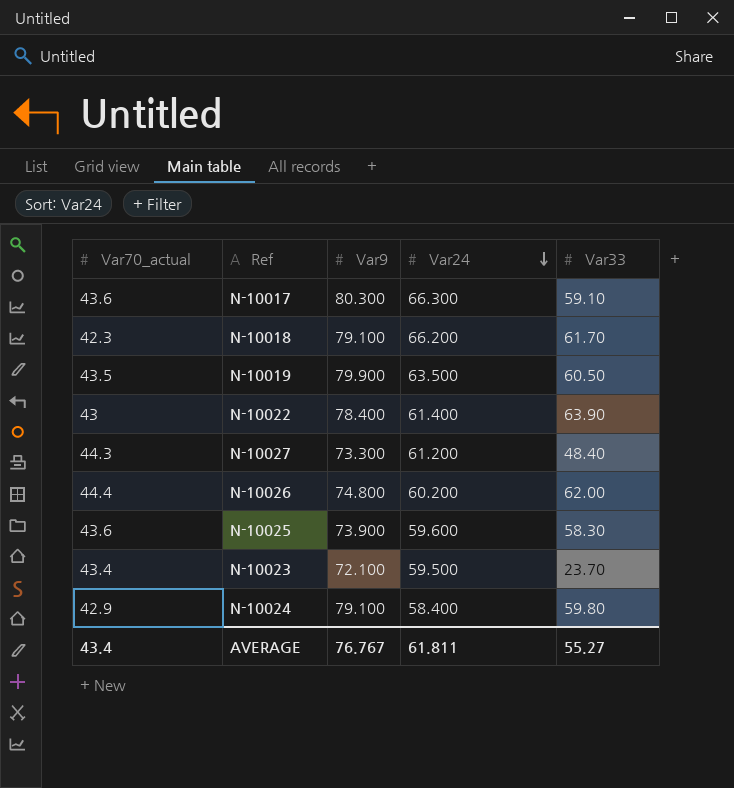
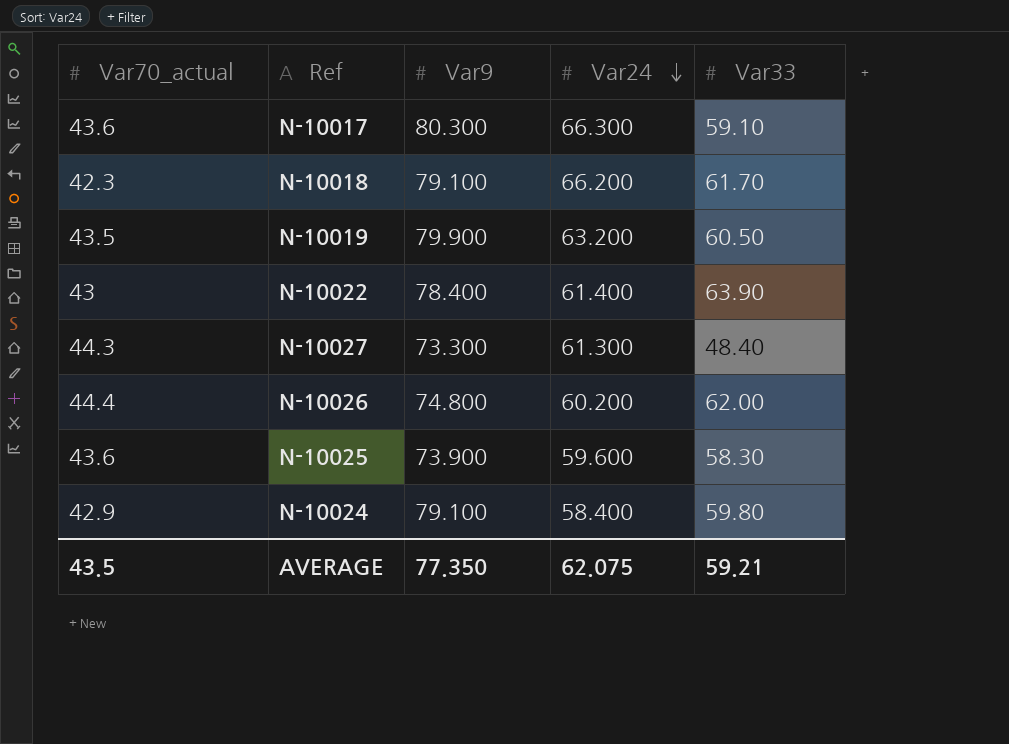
row N-10023: 43.4 | 72.100 | 59.500 | 23.70 -> none
N-10019 | Var24: 63.500 -> 63.200
N-10027 | Var24: 61.200 -> 61.300
AVERAGE | Var70_actual: 43.4 -> 43.5
AVERAGE | Var9: 76.767 -> 77.350
AVERAGE | Var24: 61.811 -> 62.075
AVERAGE | Var33: 55.27 -> 59.21

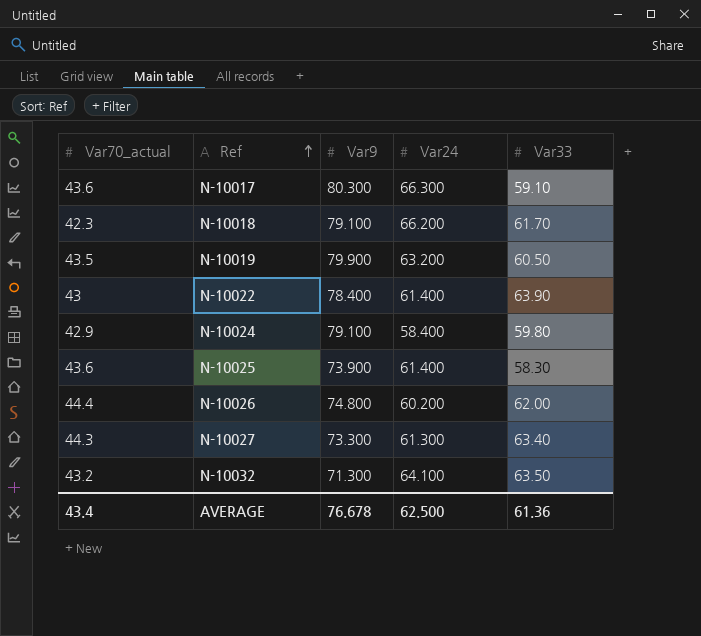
row order: Var24 descending -> Ref ascending
N-10025 | Var24: 59.600 -> 61.400
N-10027 | Var33: 48.40 -> 63.40
row N-10032: none -> 43.2 | 71.300 | 64.100 | 63.50
AVERAGE | Var70_actual: 43.5 -> 43.4
AVERAGE | Var9: 77.350 -> 76.678
AVERAGE | Var24: 62.075 -> 62.500
AVERAGE | Var33: 59.21 -> 61.36

